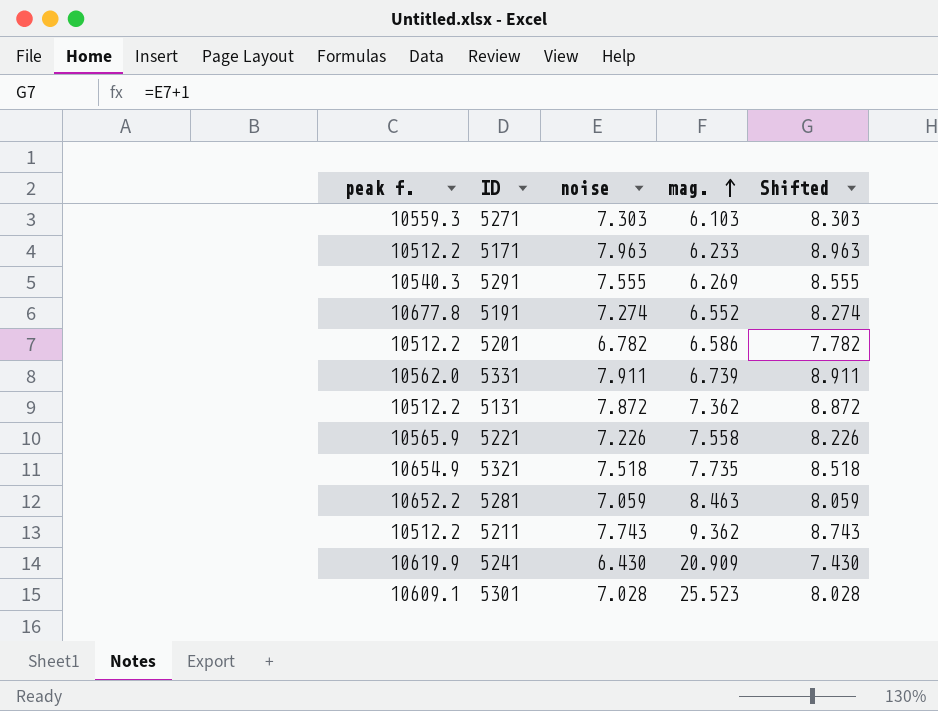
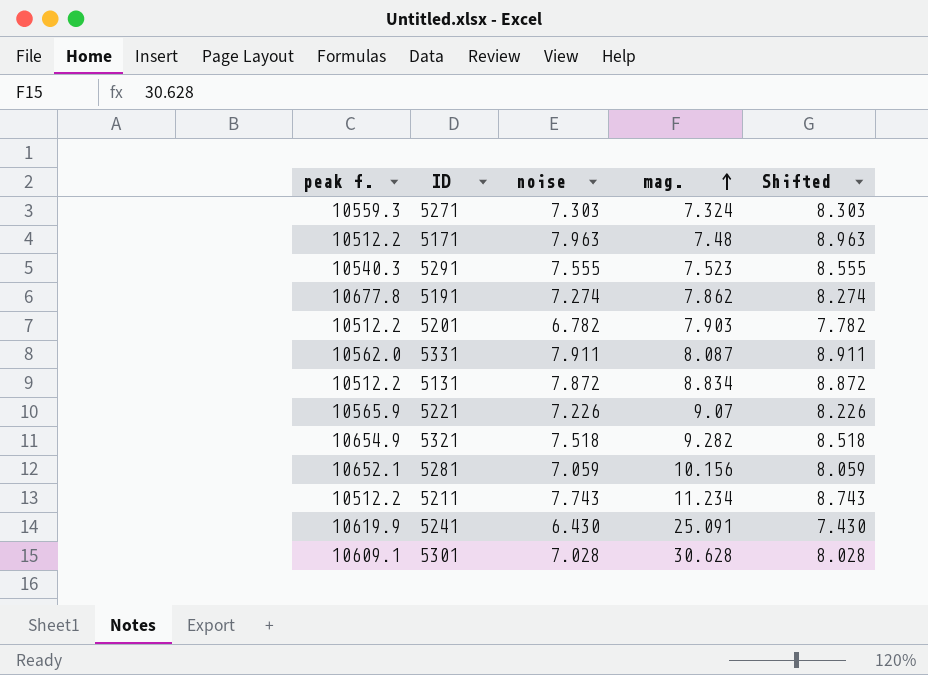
5271 | mag.: 6.103 -> 7.324
5171 | mag.: 6.233 -> 7.48
5291 | mag.: 6.269 -> 7.523
5191 | mag.: 6.552 -> 7.862
5201 | mag.: 6.586 -> 7.903
5331 | mag.: 6.739 -> 8.087
5131 | mag.: 7.362 -> 8.834
5221 | mag.: 7.558 -> 9.07
5321 | mag.: 7.735 -> 9.282
5281 | peak f.: 10652.2 -> 10652.1
5281 | mag.: 8.463 -> 10.156
5211 | mag.: 9.362 -> 11.234
5241 | mag.: 20.909 -> 25.091
5301 | mag.: 25.523 -> 30.628

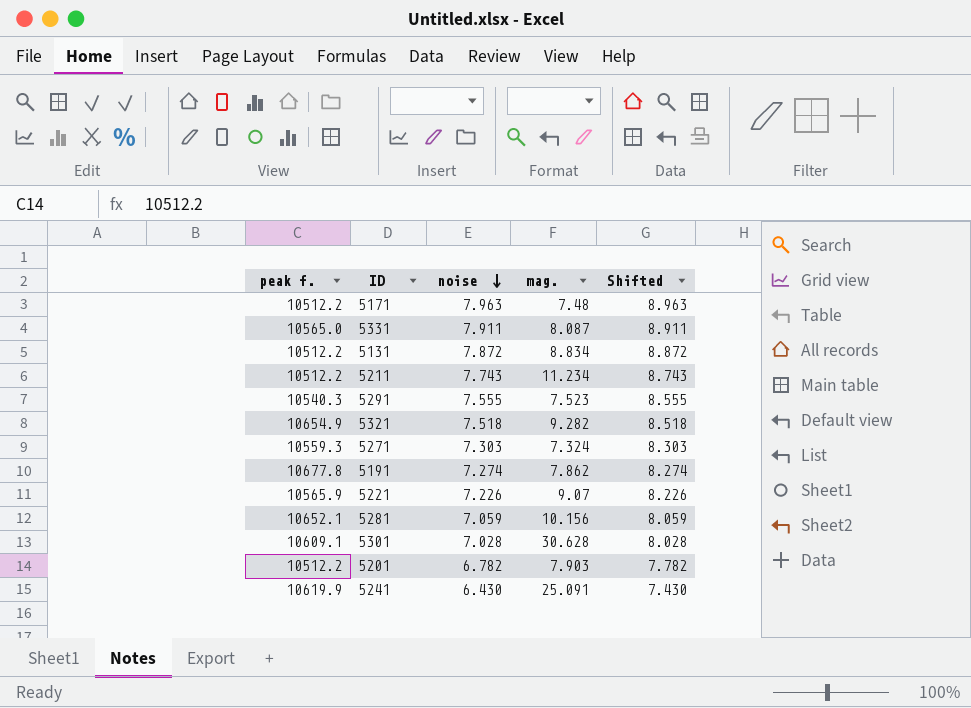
row order: mag. ascending -> noise descending
5331 | peak f.: 10562.0 -> 10565.0

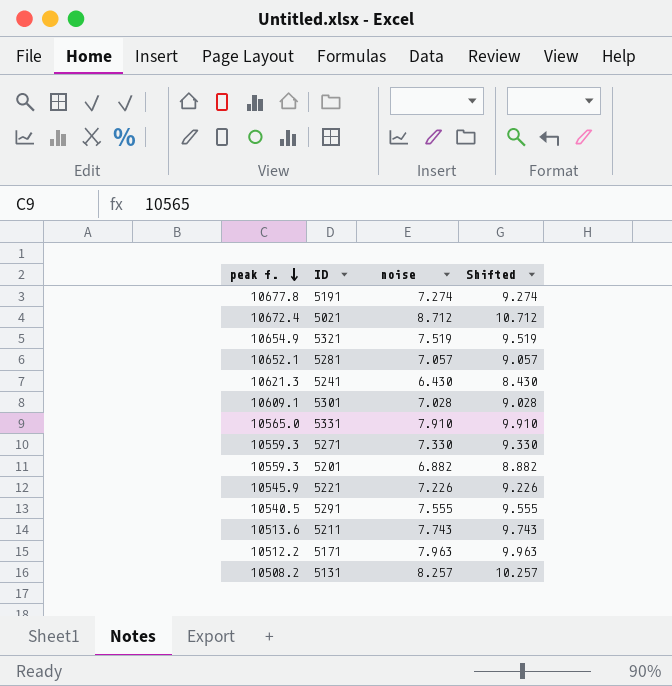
row order: noise descending -> peak f. descending
column mag. | position: 4 -> none
column Shifted | formula: [noise] + 1 -> [noise] + 2
row 5021: none -> 10672.4 | 8.712 | 10.712
5321 | noise: 7.518 -> 7.519
5281 | noise: 7.059 -> 7.057
5241 | peak f.: 10619.9 -> 10621.3
5331 | noise: 7.911 -> 7.910
5271 | noise: 7.303 -> 7.330
5201 | peak f.: 10512.2 -> 10559.3
5201 | noise: 6.782 -> 6.882
5221 | peak f.: 10565.9 -> 10545.9
5291 | peak f.: 10540.3 -> 10540.5
5211 | peak f.: 10512.2 -> 10513.6
5131 | peak f.: 10512.2 -> 10508.2
5131 | noise: 7.872 -> 8.257

